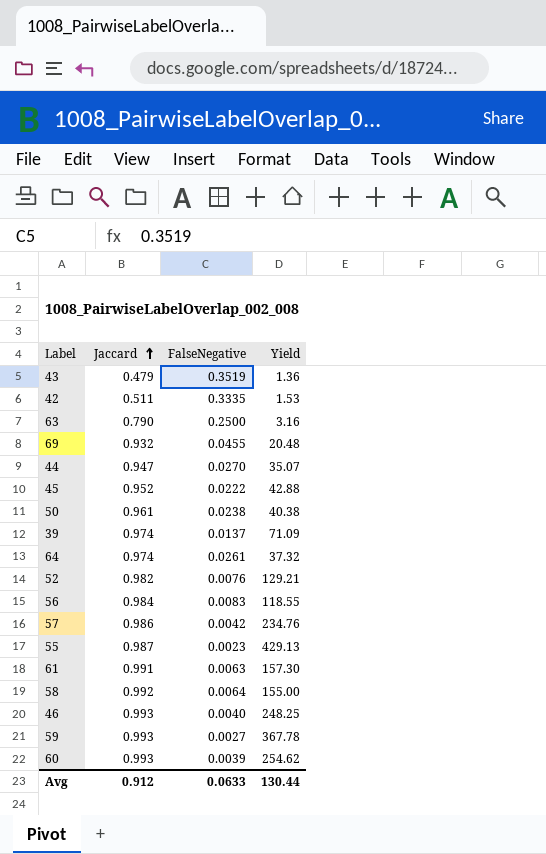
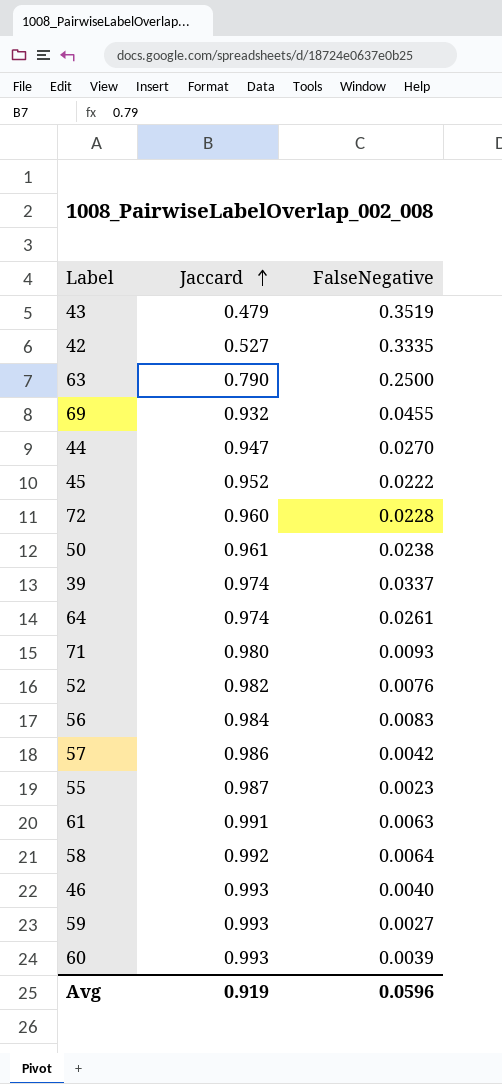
column Yield | formula: [Jaccard] / [FalseNegative] -> none
42 | Jaccard: 0.511 -> 0.527
row 72: none -> 0.960 | 0.0228
39 | FalseNegative: 0.0137 -> 0.0337
row 71: none -> 0.980 | 0.0093
Avg | Jaccard: 0.912 -> 0.919
Avg | FalseNegative: 0.0633 -> 0.0596

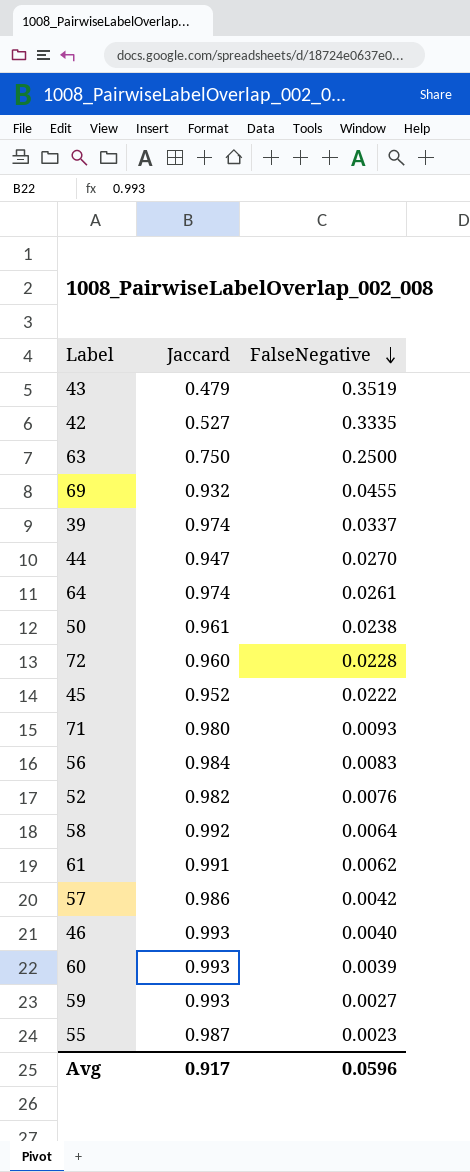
row order: Jaccard ascending -> FalseNegative descending
63 | Jaccard: 0.790 -> 0.750
61 | FalseNegative: 0.0063 -> 0.0062
Avg | Jaccard: 0.919 -> 0.917

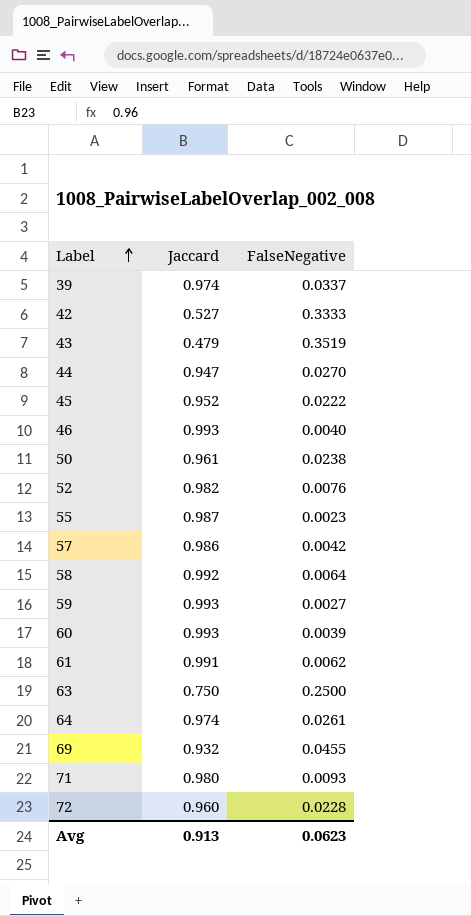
row order: FalseNegative descending -> Label ascending
row 56: 0.984 | 0.0083 -> none
42 | FalseNegative: 0.3335 -> 0.3333
Avg | Jaccard: 0.917 -> 0.913
Avg | FalseNegative: 0.0596 -> 0.0623

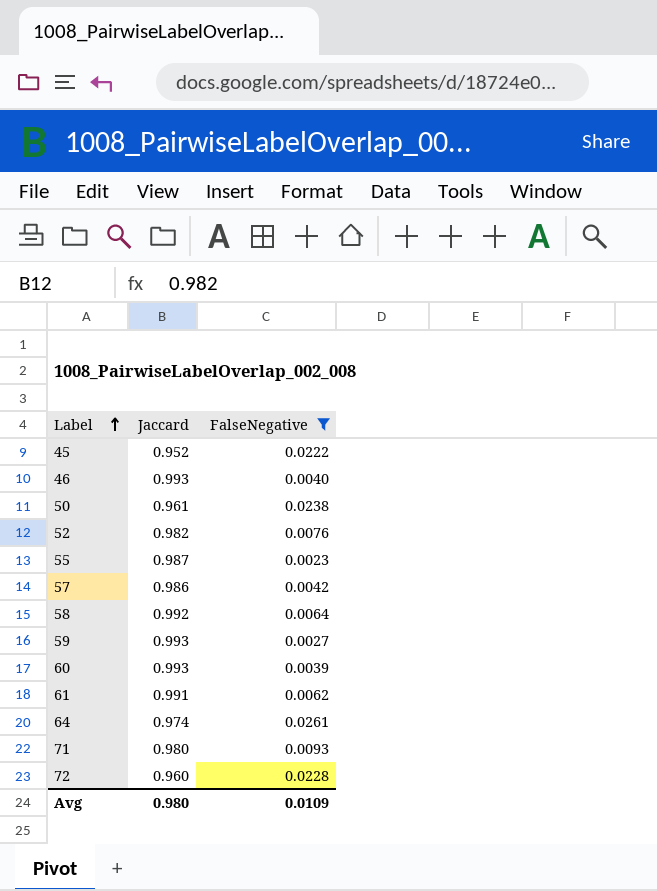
filter: none -> FalseNegative <= 0.0261
Avg | Jaccard: 0.913 -> 0.980
Avg | FalseNegative: 0.0623 -> 0.0109

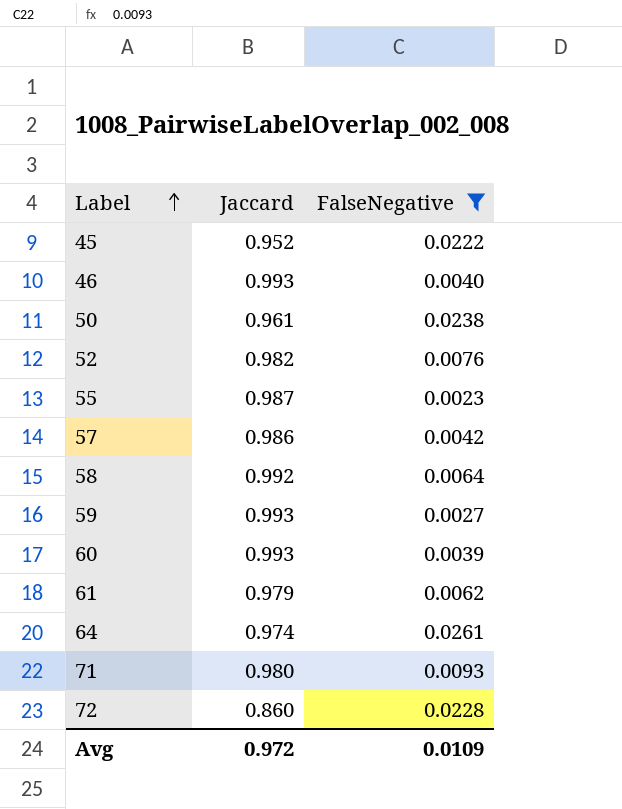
61 | Jaccard: 0.991 -> 0.979
72 | Jaccard: 0.960 -> 0.860
Avg | Jaccard: 0.980 -> 0.972

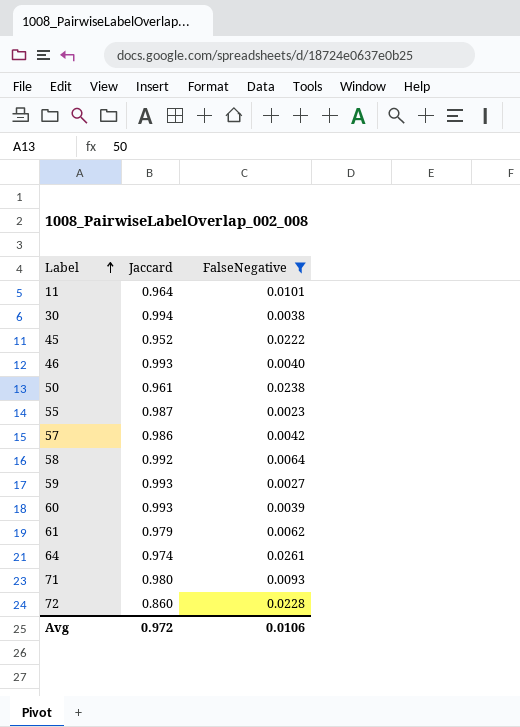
row 52: 0.982 | 0.0076 -> none
row 11: none -> 0.964 | 0.0101
row 30: none -> 0.994 | 0.0038
Avg | FalseNegative: 0.0109 -> 0.0106

